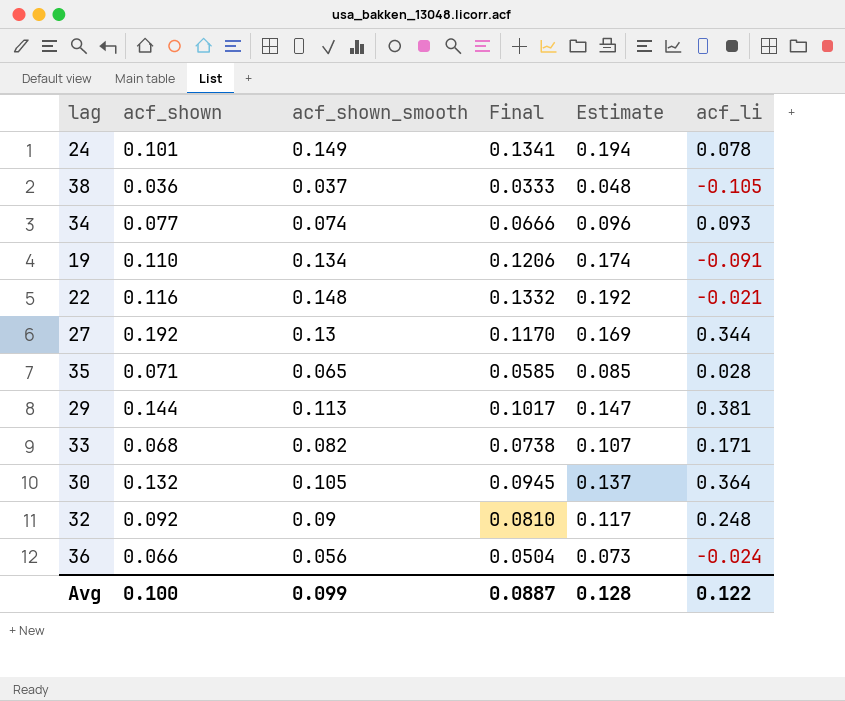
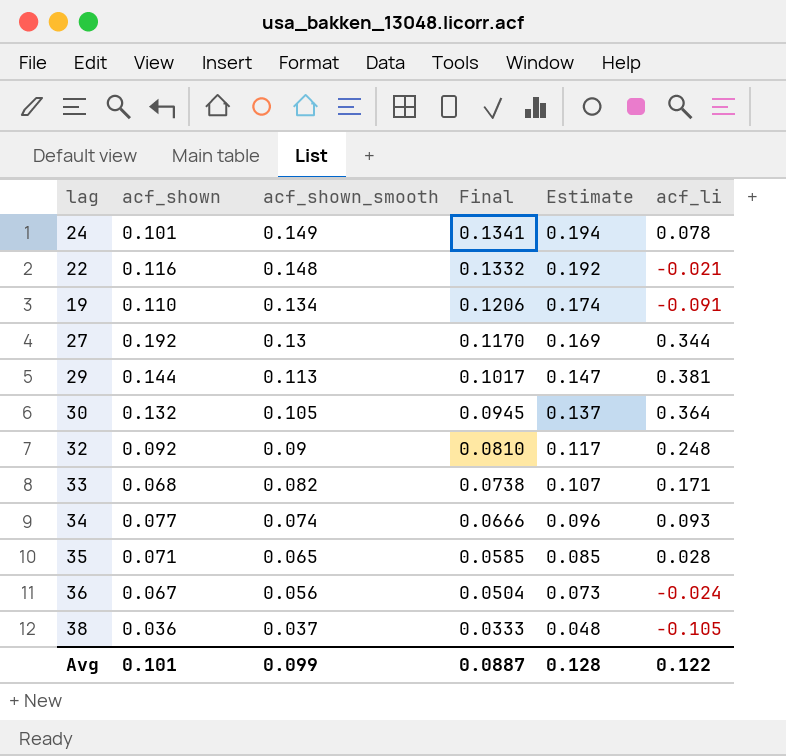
row order: none -> acf_shown_smooth descending
36 | acf_shown: 0.066 -> 0.067
Avg | acf_shown: 0.100 -> 0.101

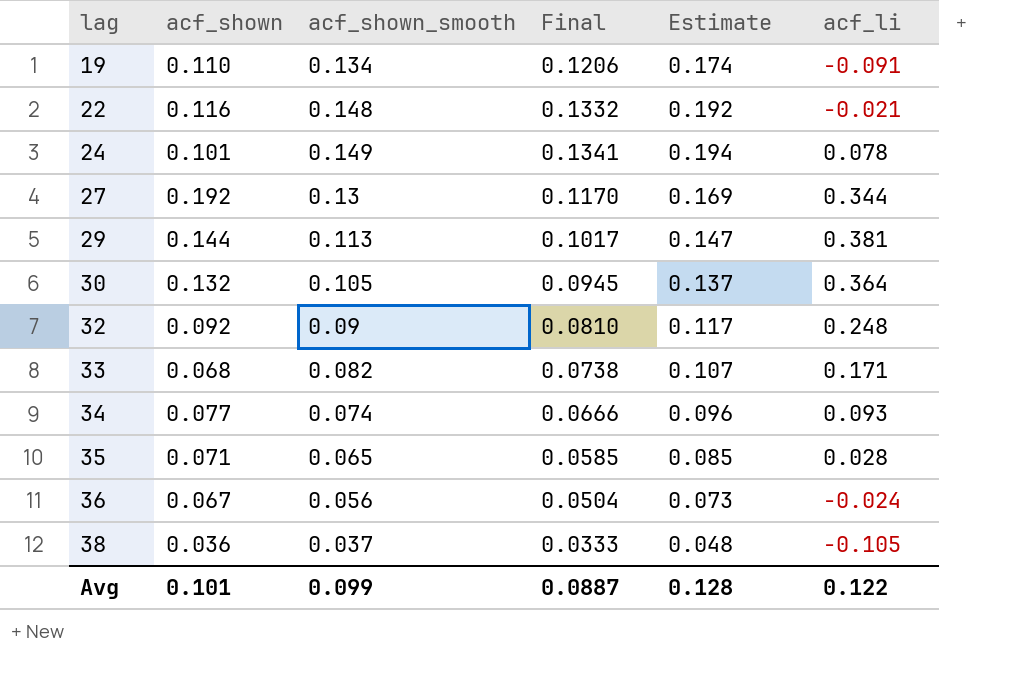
row order: acf_shown_smooth descending -> lag ascending

